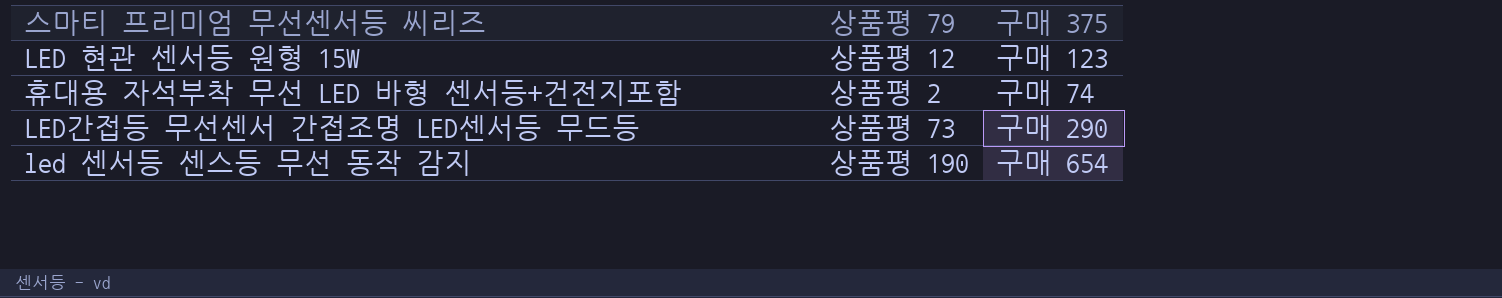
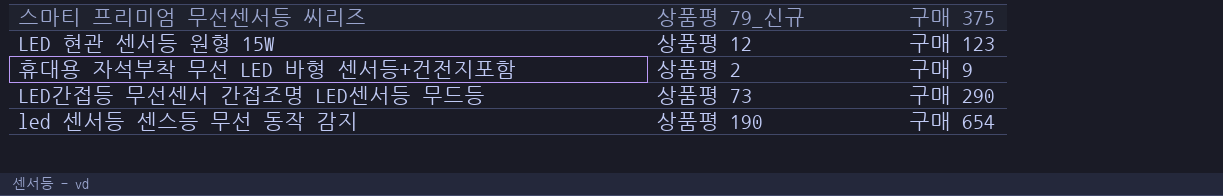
column name: 상품평 79 -> 상품평 79_신규
휴대용 자석부착 무선 LED 바형 센서등+건전지포함 | 구매 375: 구매 74 -> 구매 9

